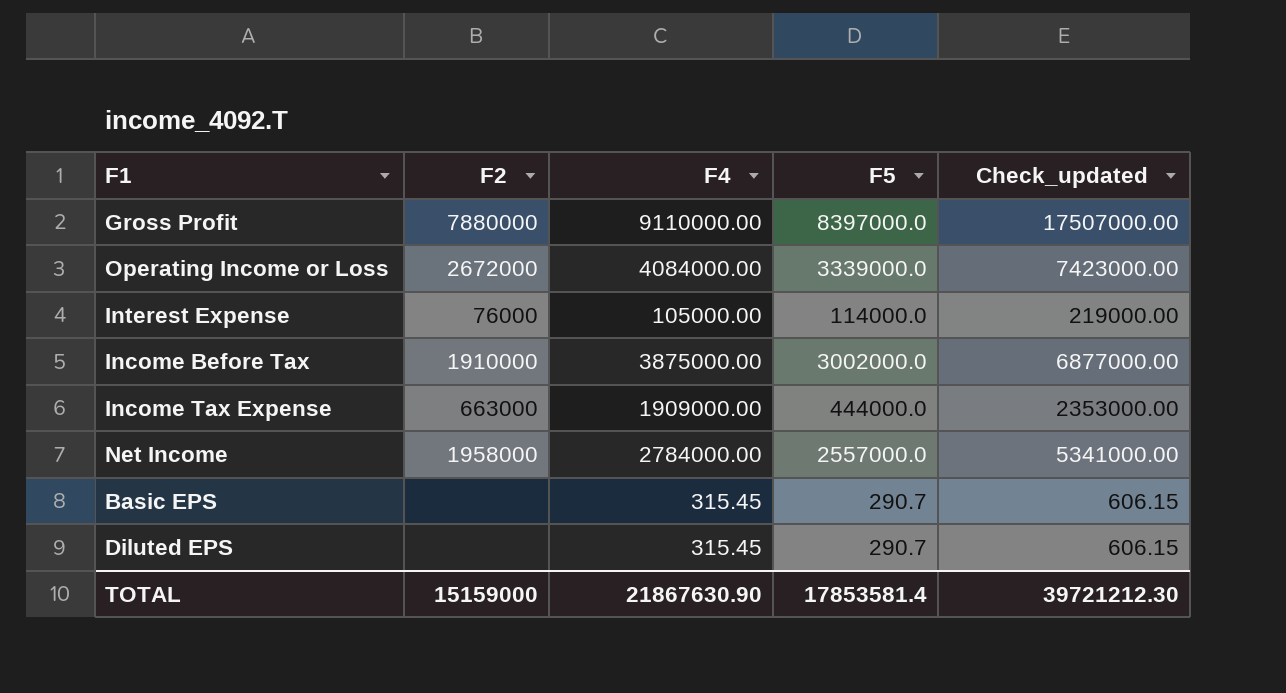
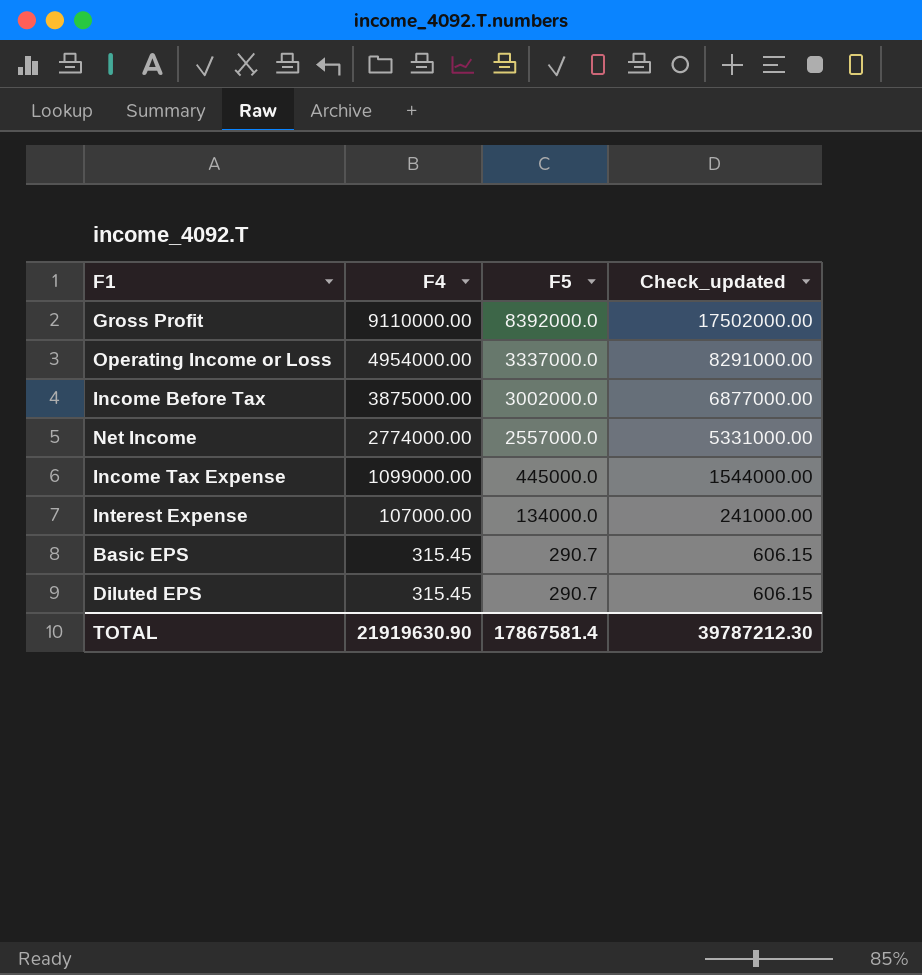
row order: none -> F4 descending
column F2 | position: 2 -> none
Gross Profit | F5: 8397000.0 -> 8392000.0
Gross Profit | Check_updated: 17507000.00 -> 17502000.00
Operating Income or Loss | F4: 4084000.00 -> 4954000.00
Operating Income or Loss | F5: 3339000.0 -> 3337000.0
Operating Income or Loss | Check_updated: 7423000.00 -> 8291000.00
Net Income | F4: 2784000.00 -> 2774000.00
Net Income | Check_updated: 5341000.00 -> 5331000.00
Income Tax Expense | F4: 1909000.00 -> 1099000.00
Income Tax Expense | F5: 444000.0 -> 445000.0
Income Tax Expense | Check_updated: 2353000.00 -> 1544000.00
Interest Expense | F4: 105000.00 -> 107000.00
Interest Expense | F5: 114000.0 -> 134000.0
Interest Expense | Check_updated: 219000.00 -> 241000.00
TOTAL | F4: 21867630.90 -> 21919630.90
TOTAL | F5: 17853581.4 -> 17867581.4
TOTAL | Check_updated: 39721212.30 -> 39787212.30

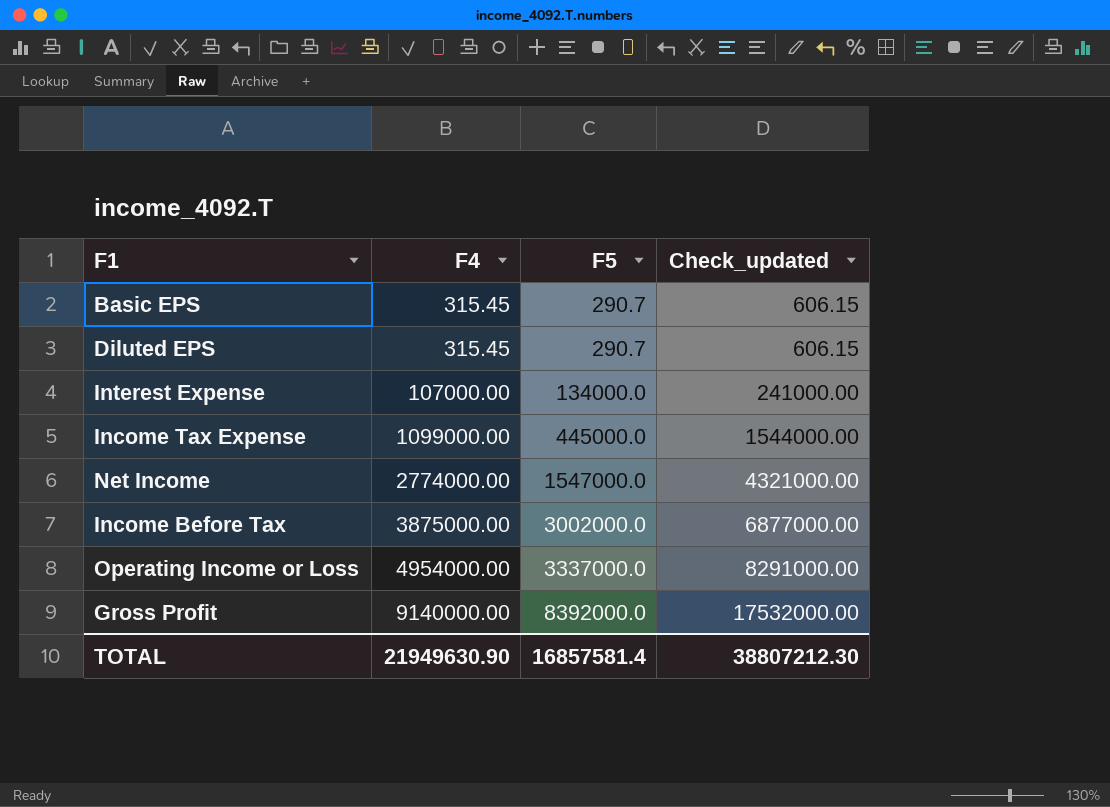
row order: F4 descending -> F4 ascending
Net Income | F5: 2557000.0 -> 1547000.0
Net Income | Check_updated: 5331000.00 -> 4321000.00
Gross Profit | F4: 9110000.00 -> 9140000.00
Gross Profit | Check_updated: 17502000.00 -> 17532000.00
TOTAL | F4: 21919630.90 -> 21949630.90
TOTAL | F5: 17867581.4 -> 16857581.4
TOTAL | Check_updated: 39787212.30 -> 38807212.30

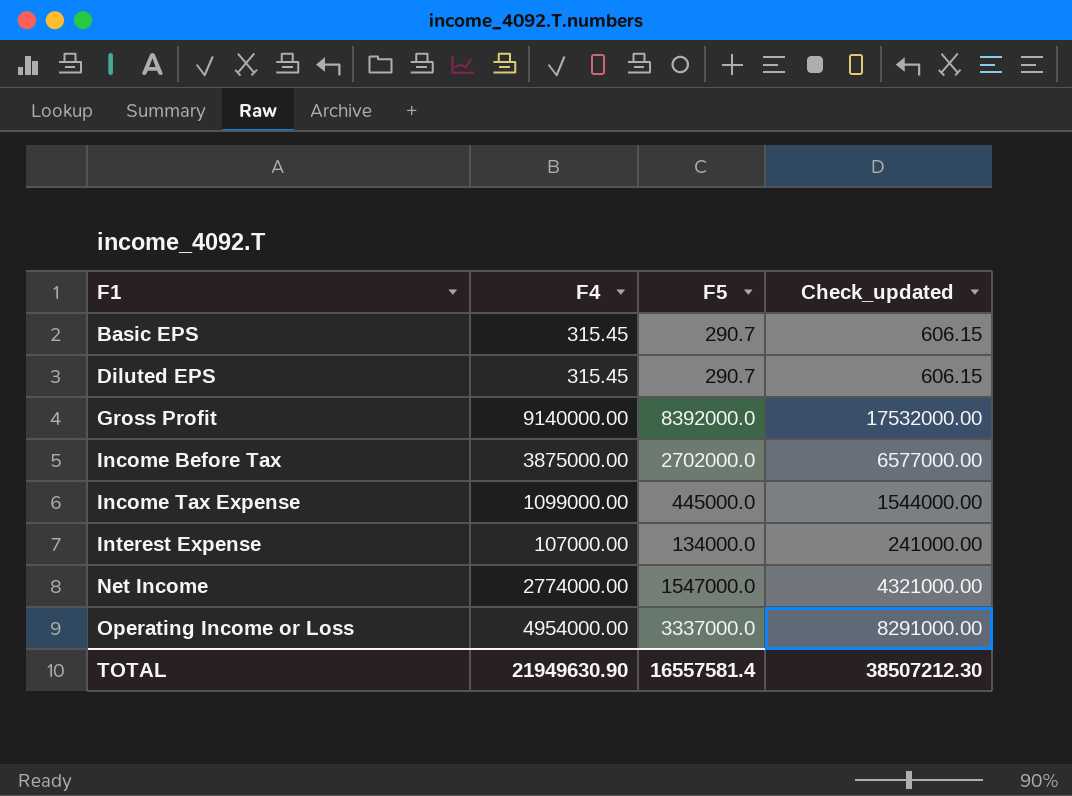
row order: F4 ascending -> F1 ascending
Income Before Tax | F5: 3002000.0 -> 2702000.0
Income Before Tax | Check_updated: 6877000.00 -> 6577000.00
TOTAL | F5: 16857581.4 -> 16557581.4
TOTAL | Check_updated: 38807212.30 -> 38507212.30

